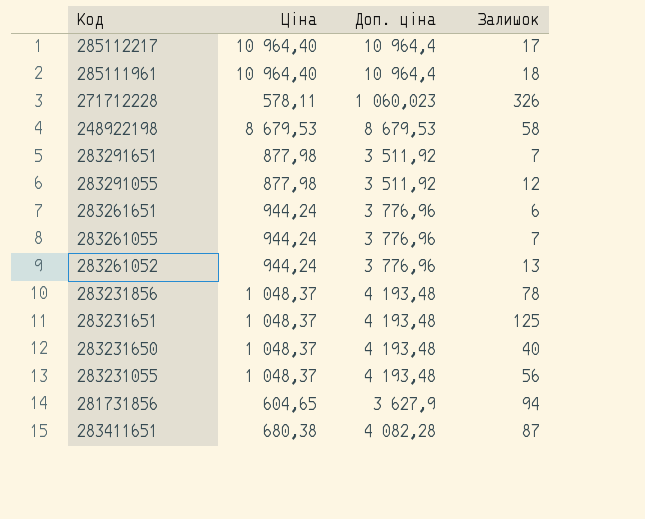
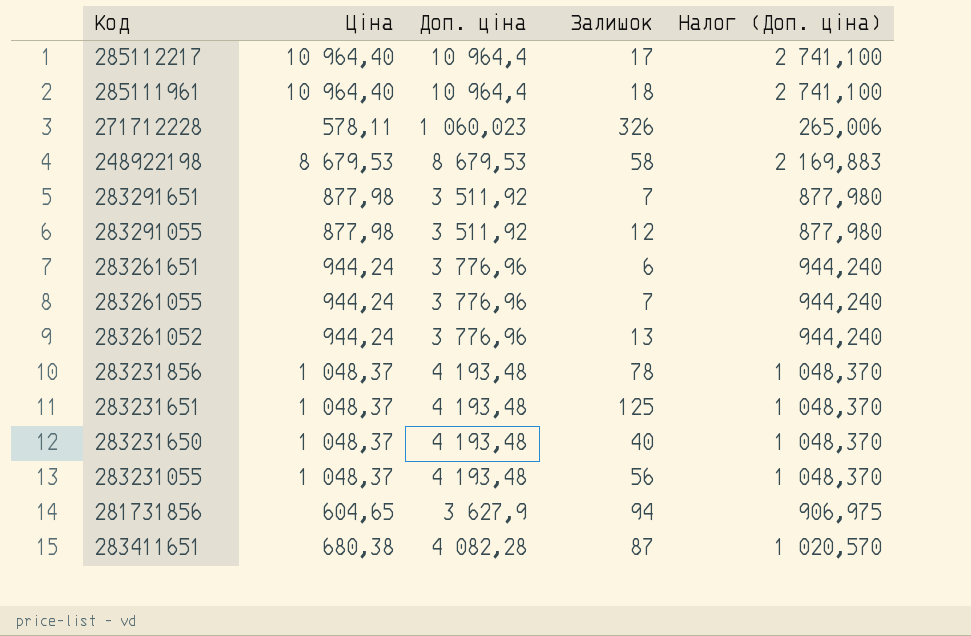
column Налог (Доп. ціна) | formula: none -> [Доп. ціна] * 0,25

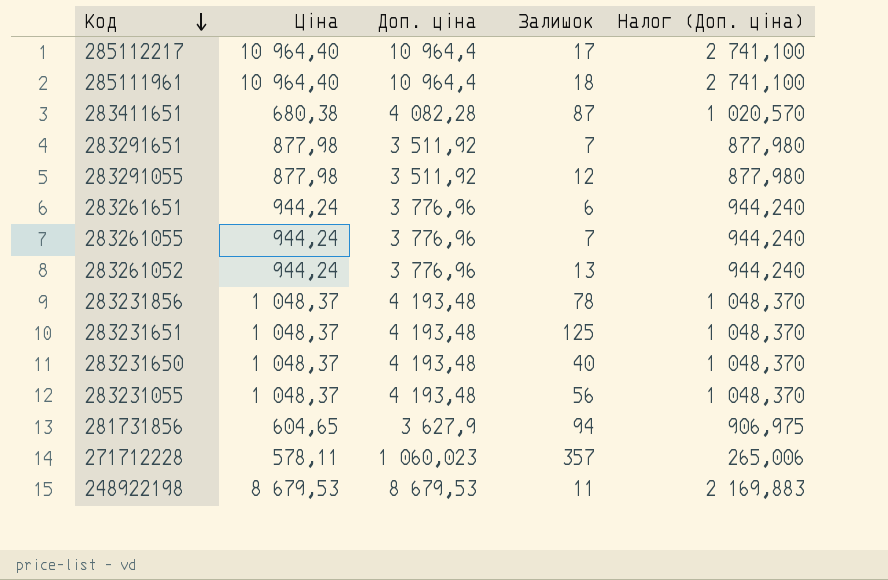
row order: none -> Код descending
271712228 | Залишок: 326 -> 357
248922198 | Залишок: 58 -> 11

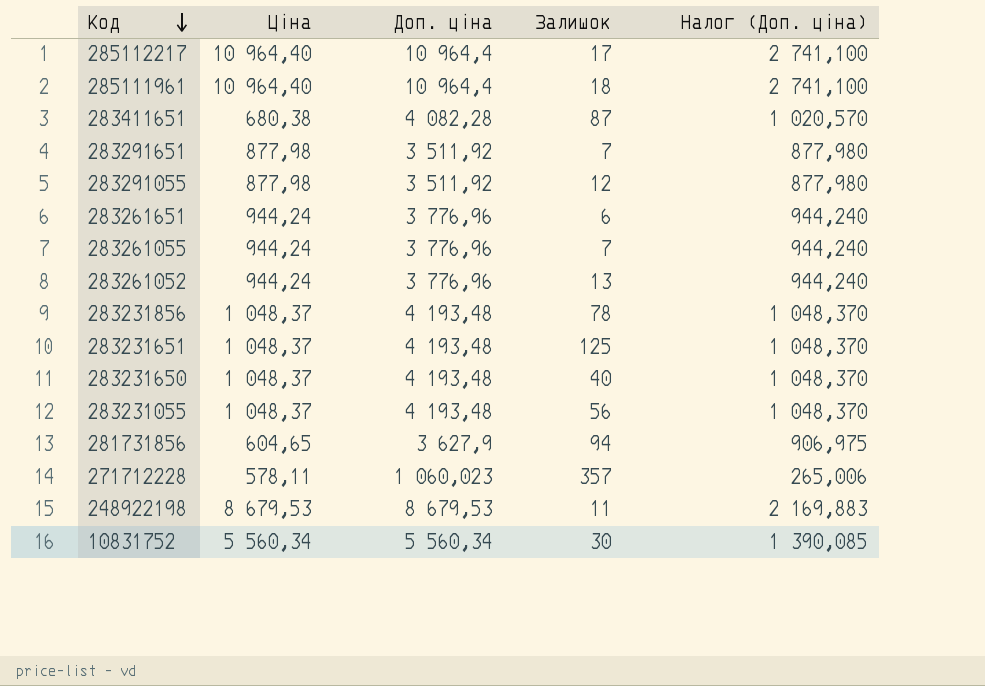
row 10831752: none -> 5 560,34 | 5 560,34 | 30 | 1 390,085

